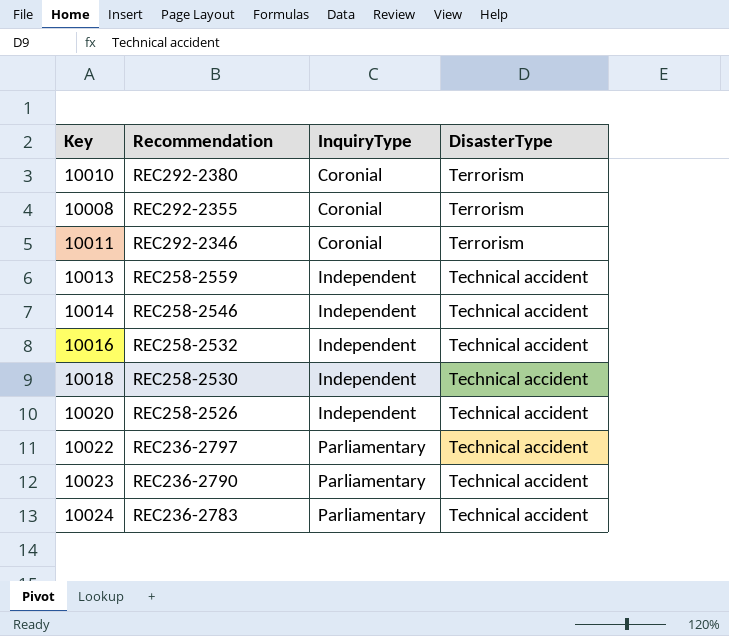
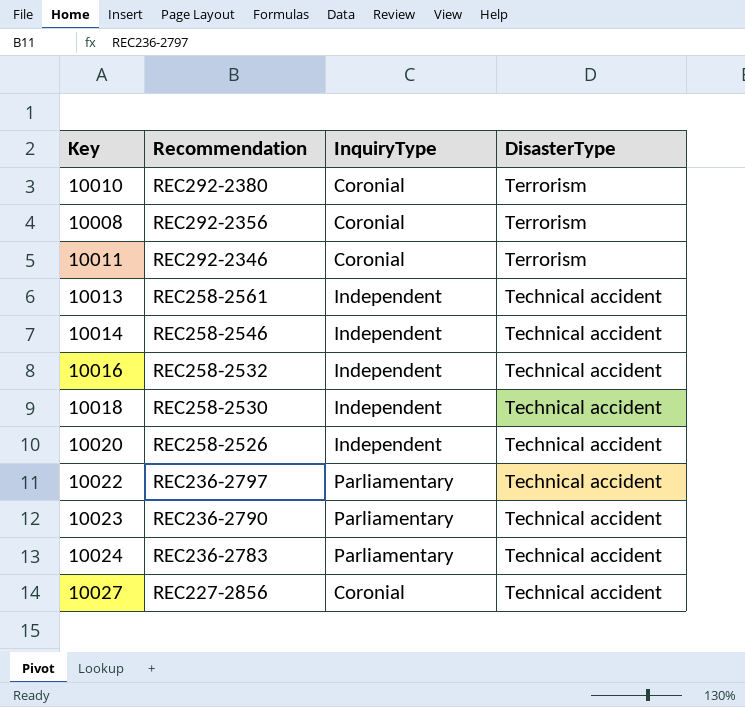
10008 | Recommendation: REC292-2355 -> REC292-2356
10013 | Recommendation: REC258-2559 -> REC258-2561
row 10027: none -> REC227-2856 | Coronial | Technical accident

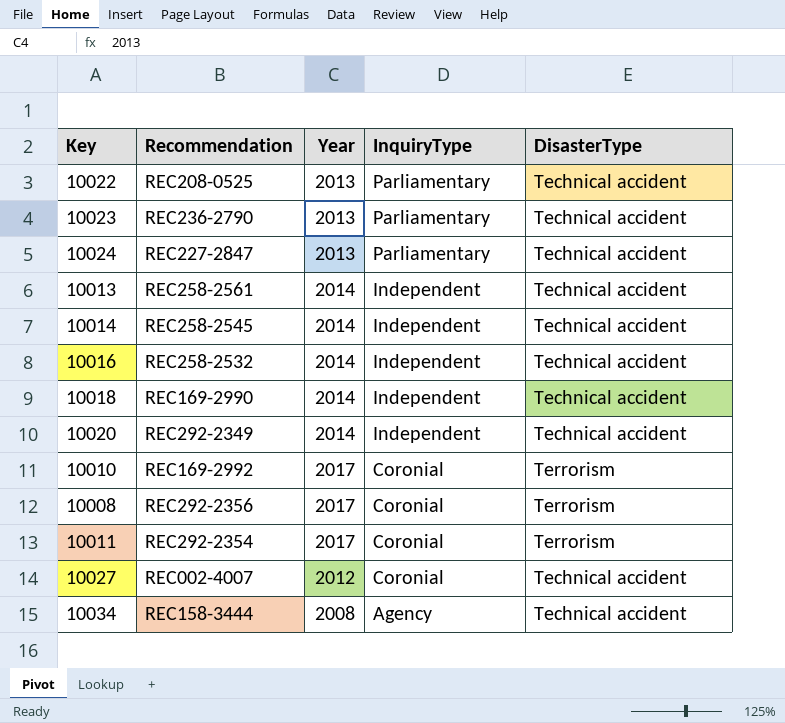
row order: Recommendation descending -> InquiryType descending
column Year | position: none -> 3
10022 | Recommendation: REC236-2797 -> REC208-0525
10024 | Recommendation: REC236-2783 -> REC227-2847
10014 | Recommendation: REC258-2546 -> REC258-2545
10018 | Recommendation: REC258-2530 -> REC169-2990
10020 | Recommendation: REC258-2526 -> REC292-2349
10010 | Recommendation: REC292-2380 -> REC169-2992
10011 | Recommendation: REC292-2346 -> REC292-2354
10027 | Recommendation: REC227-2856 -> REC002-4007
row 10034: none -> REC158-3444 | 2008 | Agency | Technical accident

